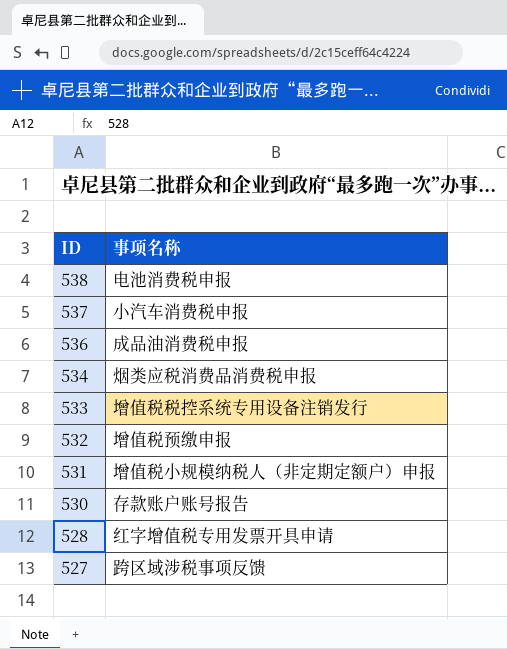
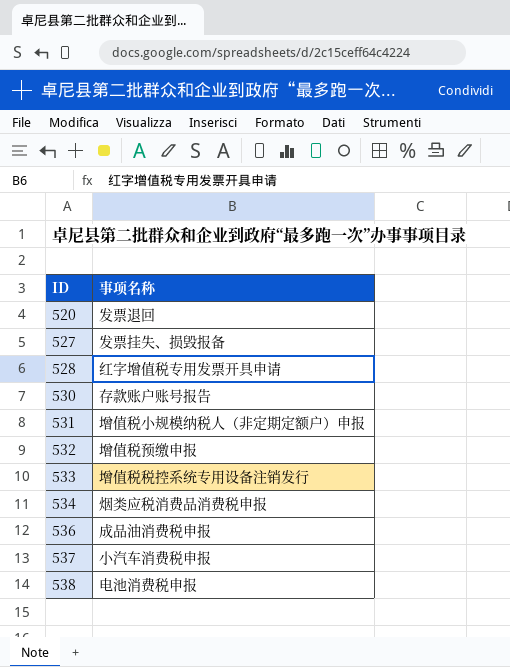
row order: ID descending -> ID ascending
row 520: none -> 发票退回
527 | 事项名称: 跨区域涉税事项反馈 -> 发票挂失、损毁报备

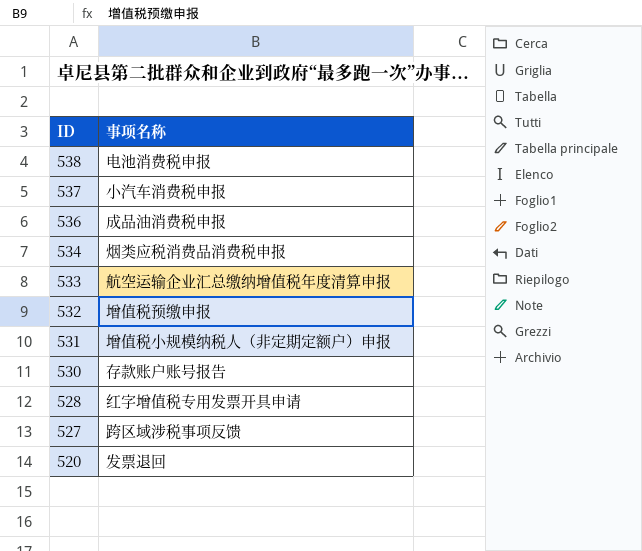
row order: ID ascending -> ID descending
533 | 事项名称: 增值税税控系统专用设备注销发行 -> 航空运输企业汇总缴纳增值税年度清算申报
527 | 事项名称: 发票挂失、损毁报备 -> 跨区域涉税事项反馈

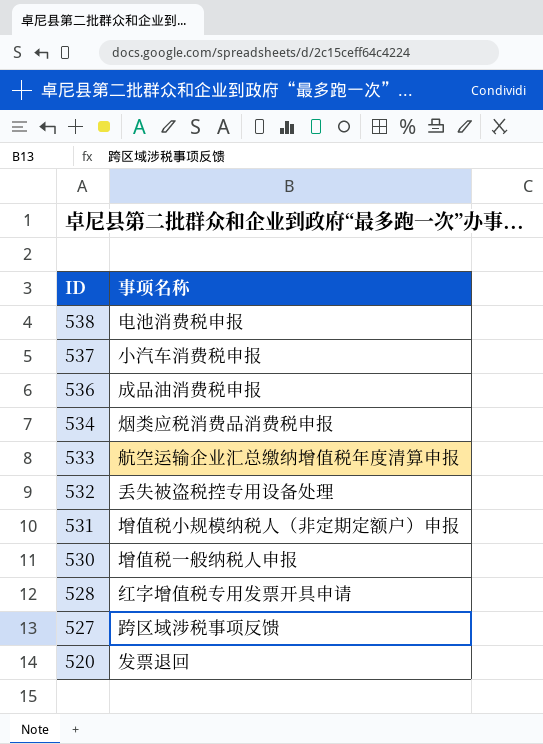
532 | 事项名称: 增值税预缴申报 -> 丢失被盗税控专用设备处理
530 | 事项名称: 存款账户账号报告 -> 增值税一般纳税人申报

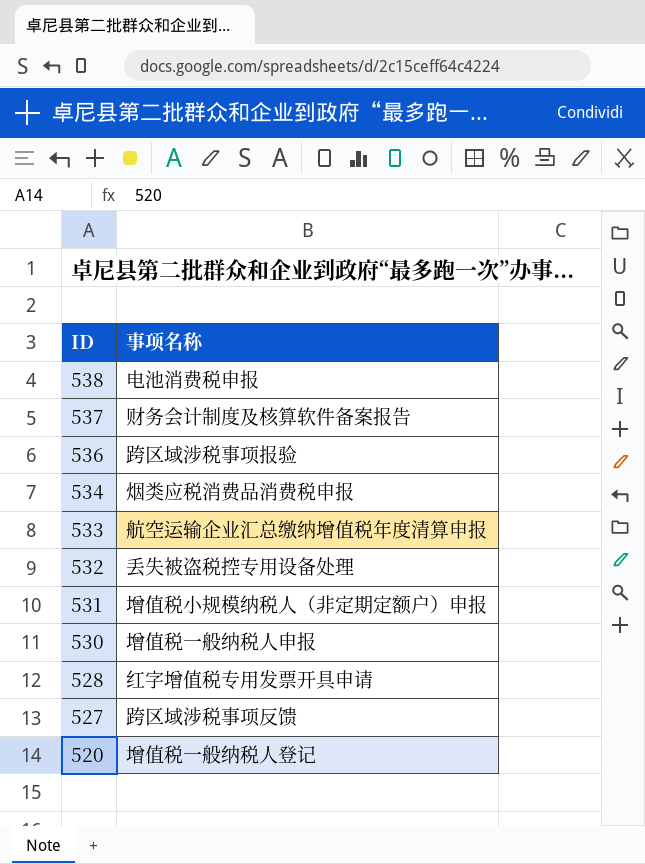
537 | 事项名称: 小汽车消费税申报 -> 财务会计制度及核算软件备案报告
536 | 事项名称: 成品油消费税申报 -> 跨区域涉税事项报验
520 | 事项名称: 发票退回 -> 增值税一般纳税人登记

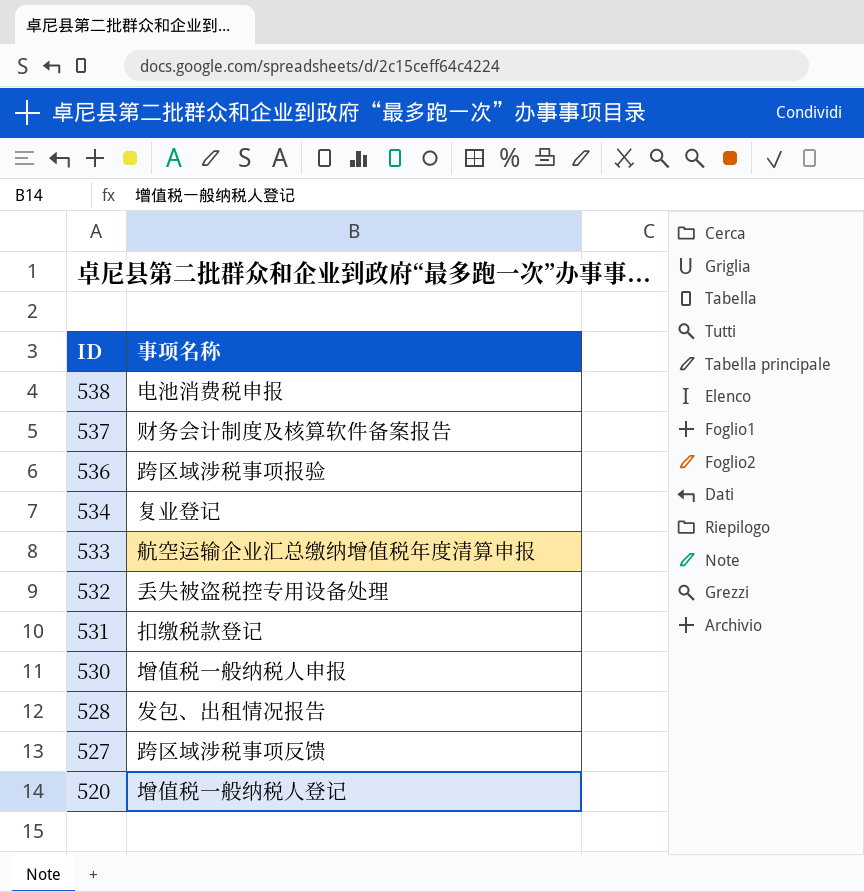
534 | 事项名称: 烟类应税消费品消费税申报 -> 复业登记
531 | 事项名称: 增值税小规模纳税人（非定期定额户）申报 -> 扣缴税款登记
528 | 事项名称: 红字增值税专用发票开具申请 -> 发包、出租情况报告

